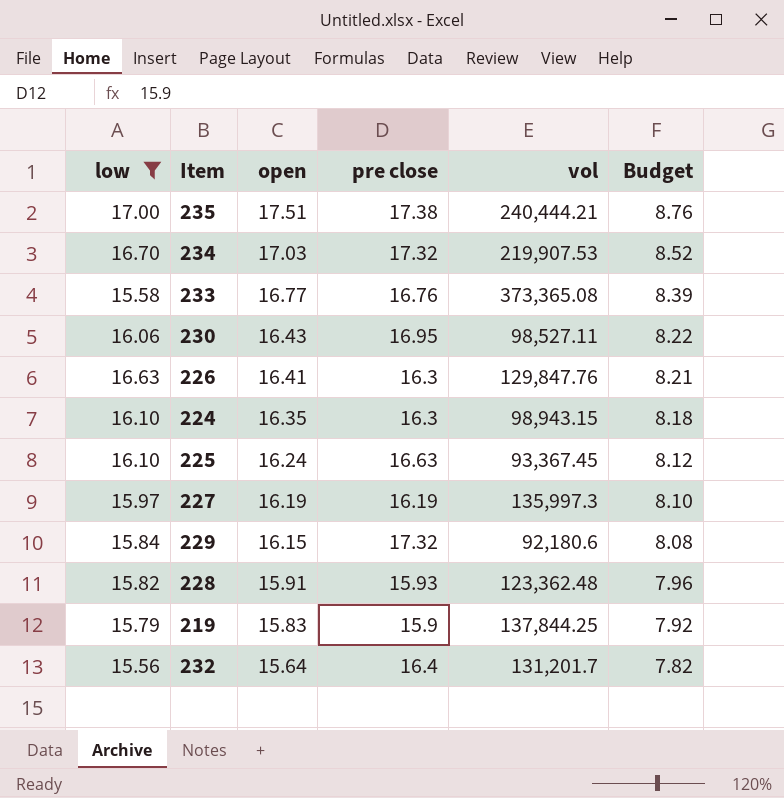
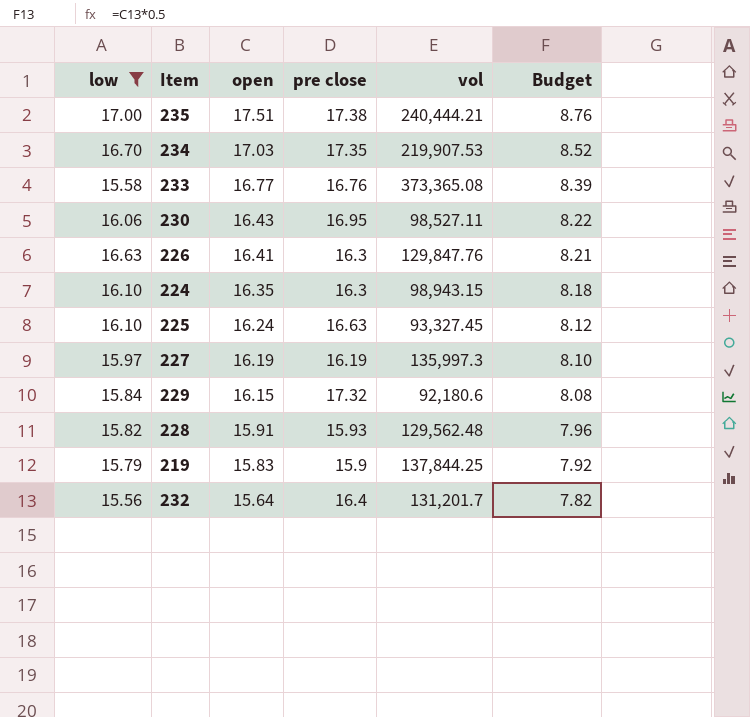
234 | pre close: 17.32 -> 17.35
225 | vol: 93,367.45 -> 93,327.45
228 | vol: 123,362.48 -> 129,562.48

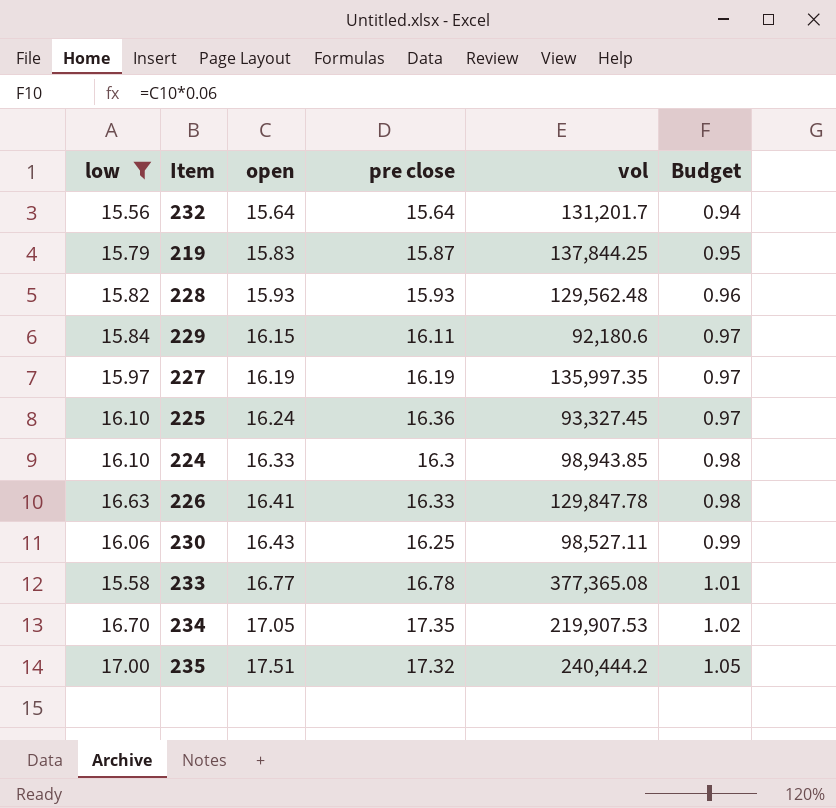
row order: open descending -> open ascending
column Budget | formula: [open] * 0.5 -> [open] * 0.06
232 | pre close: 16.4 -> 15.64
219 | pre close: 15.9 -> 15.87
228 | open: 15.91 -> 15.93
229 | pre close: 17.32 -> 16.11
227 | vol: 135,997.3 -> 135,997.35
225 | pre close: 16.63 -> 16.36
224 | open: 16.35 -> 16.33
224 | vol: 98,943.15 -> 98,943.85
226 | pre close: 16.3 -> 16.33
226 | vol: 129,847.76 -> 129,847.78
230 | pre close: 16.95 -> 16.25
233 | pre close: 16.76 -> 16.78
233 | vol: 373,365.08 -> 377,365.08
234 | open: 17.03 -> 17.05
235 | pre close: 17.38 -> 17.32
235 | vol: 240,444.21 -> 240,444.2

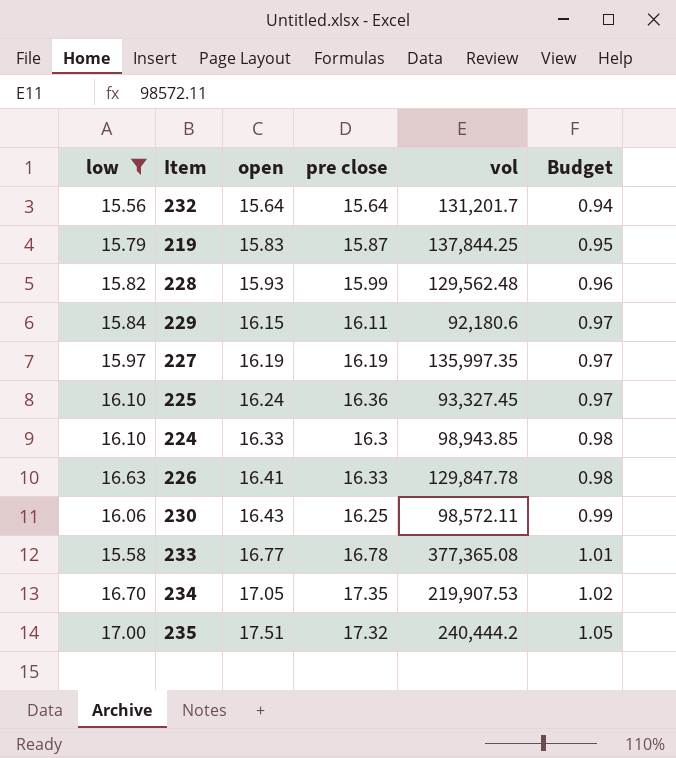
228 | pre close: 15.93 -> 15.99
230 | vol: 98,527.11 -> 98,572.11

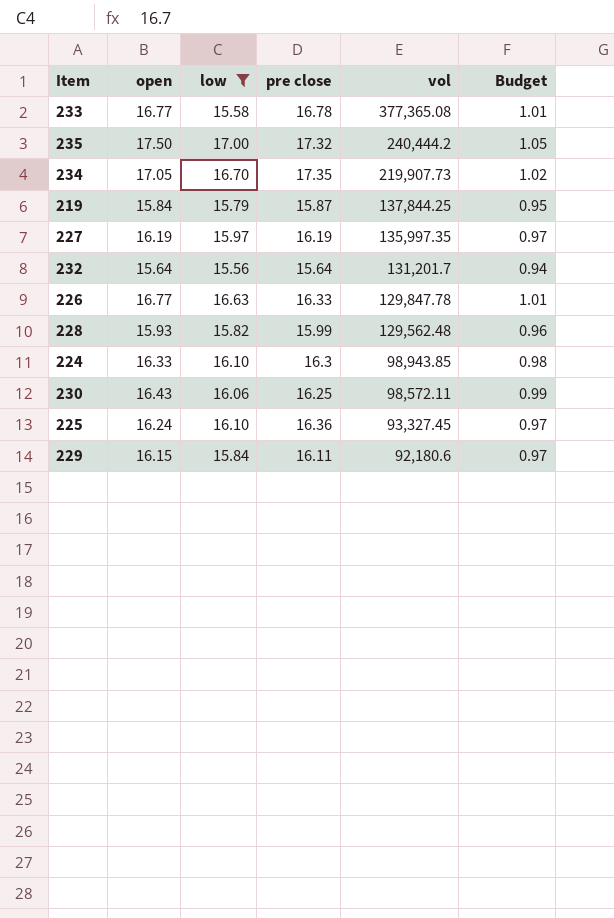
row order: open ascending -> vol descending
column low | position: 1 -> 3
235 | open: 17.51 -> 17.50
234 | vol: 219,907.53 -> 219,907.73
219 | open: 15.83 -> 15.84
226 | open: 16.41 -> 16.77
226 | Budget: 0.98 -> 1.01

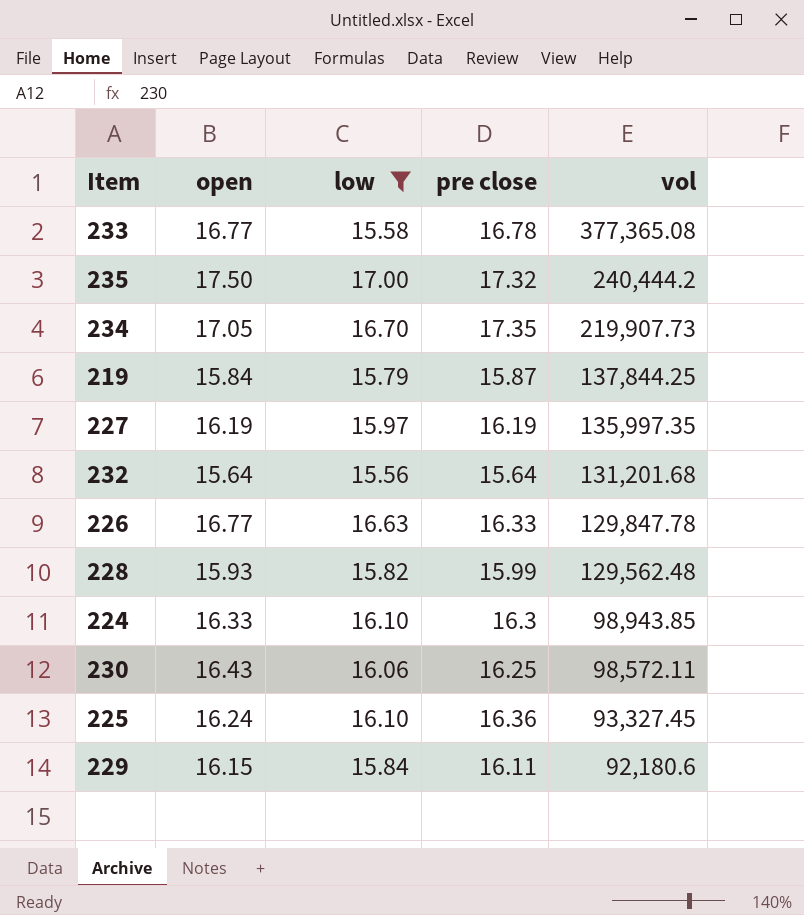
column Budget | formula: [open] * 0.06 -> none
232 | vol: 131,201.7 -> 131,201.68

